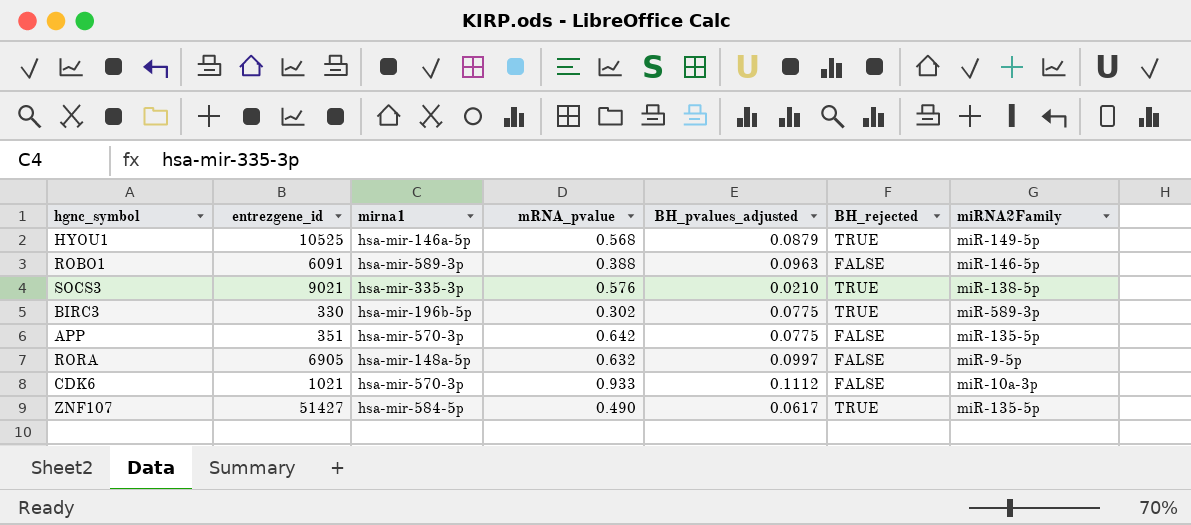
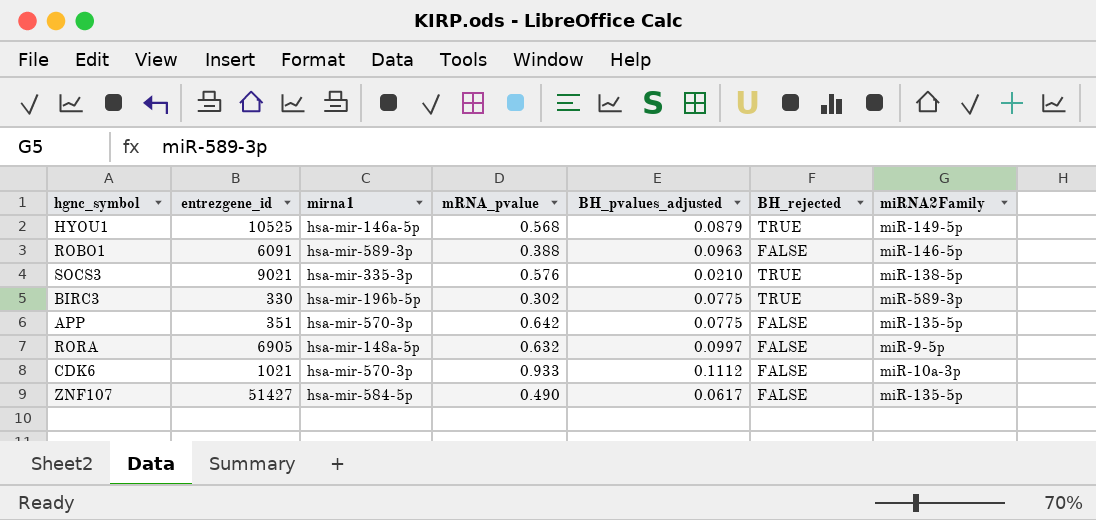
ZNF107 | BH_rejected: TRUE -> FALSE

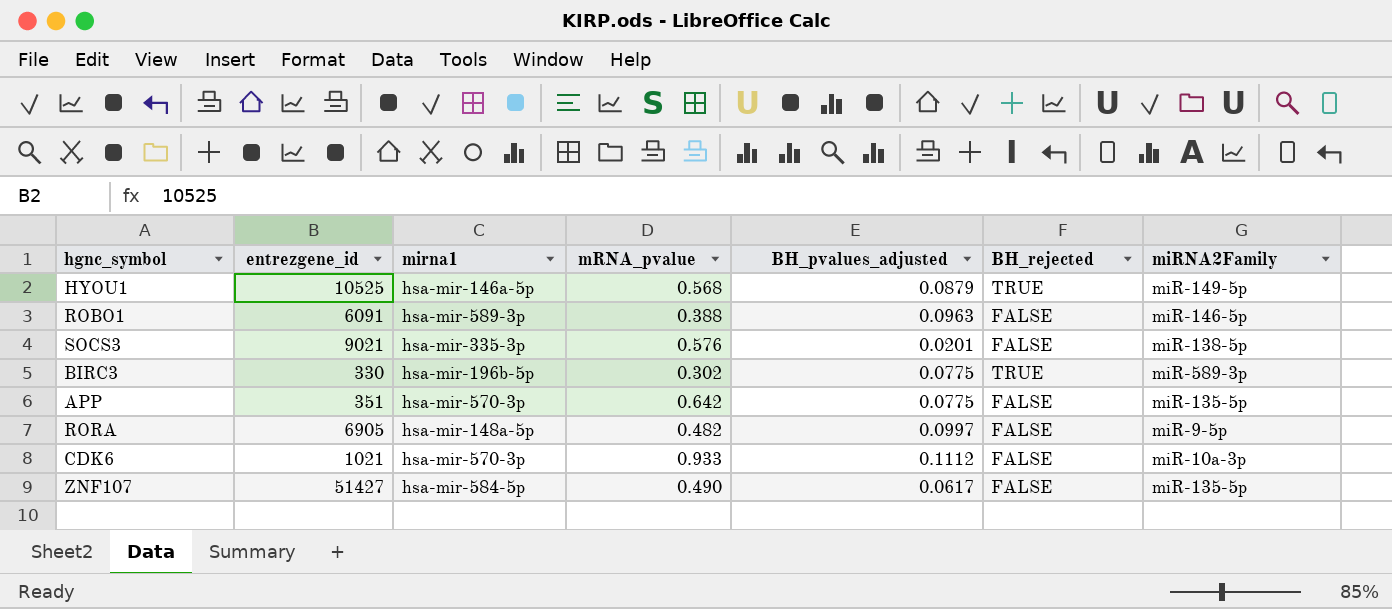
SOCS3 | BH_pvalues_adjusted: 0.0210 -> 0.0201
SOCS3 | BH_rejected: TRUE -> FALSE
RORA | mRNA_pvalue: 0.632 -> 0.482

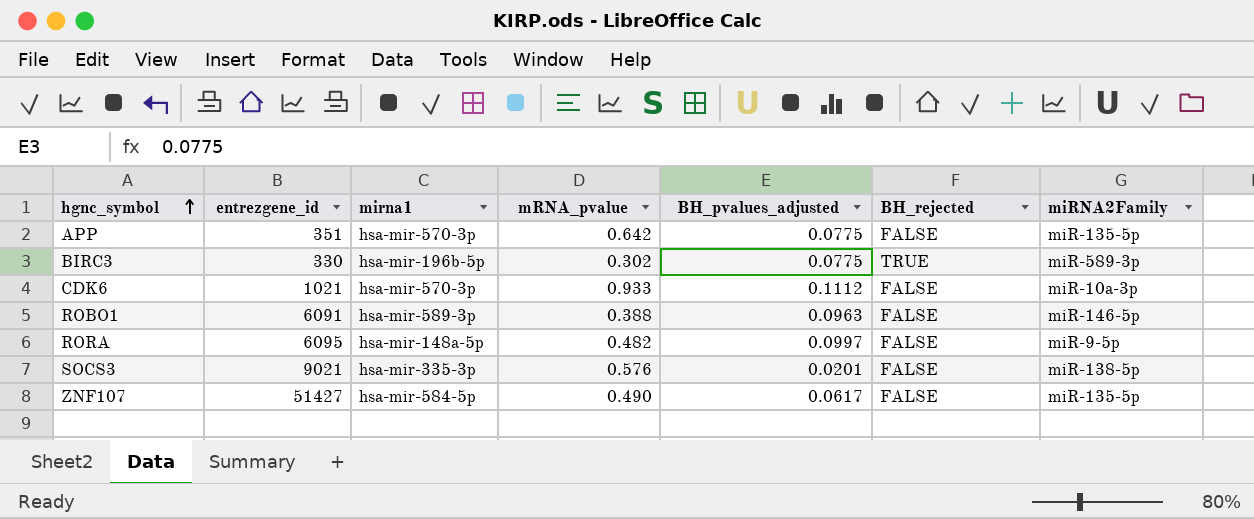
row order: none -> hgnc_symbol ascending
row HYOU1: 10525 | hsa-mir-146a-5p | 0.568 | 0.0879 | TRUE | miR-149-5p -> none
RORA | entrezgene_id: 6905 -> 6095

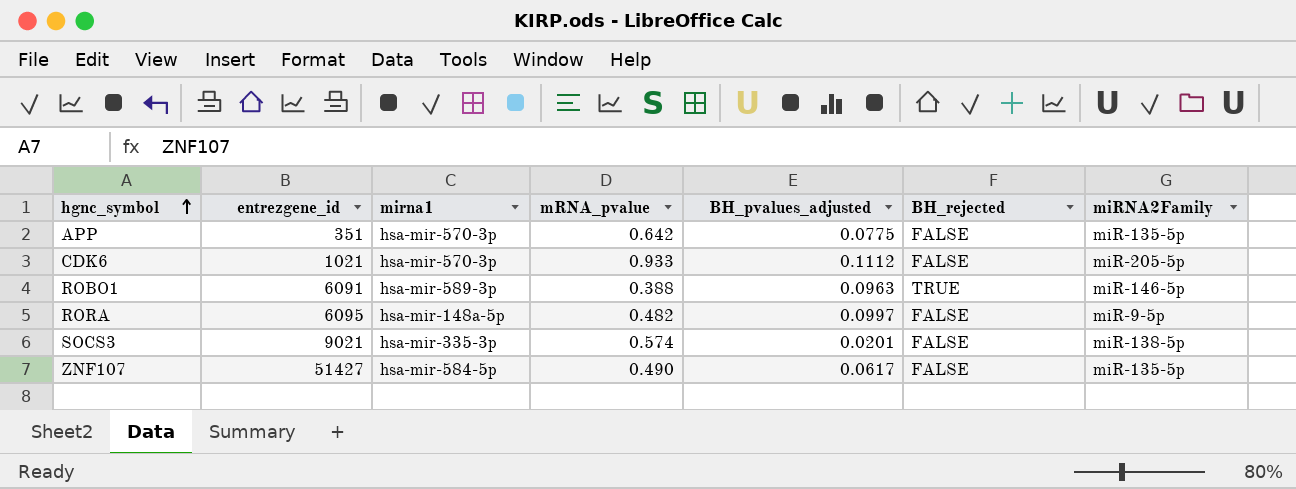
row BIRC3: 330 | hsa-mir-196b-5p | 0.302 | 0.0775 | TRUE | miR-589-3p -> none
CDK6 | miRNA2Family: miR-10a-3p -> miR-205-5p
ROBO1 | BH_rejected: FALSE -> TRUE
SOCS3 | mRNA_pvalue: 0.576 -> 0.574

